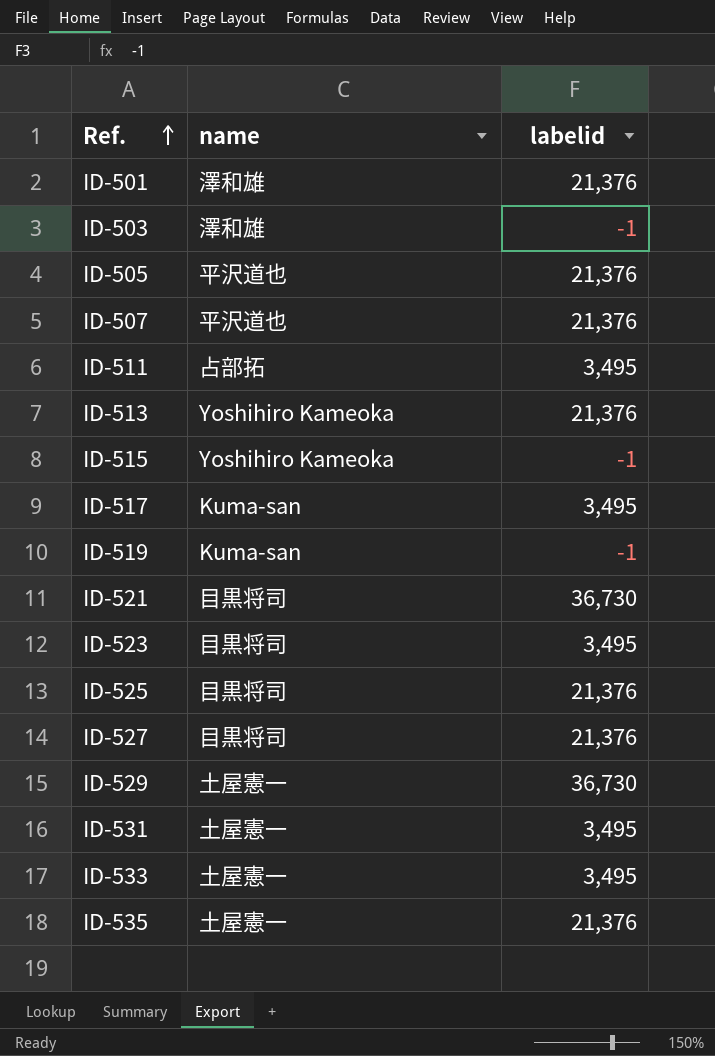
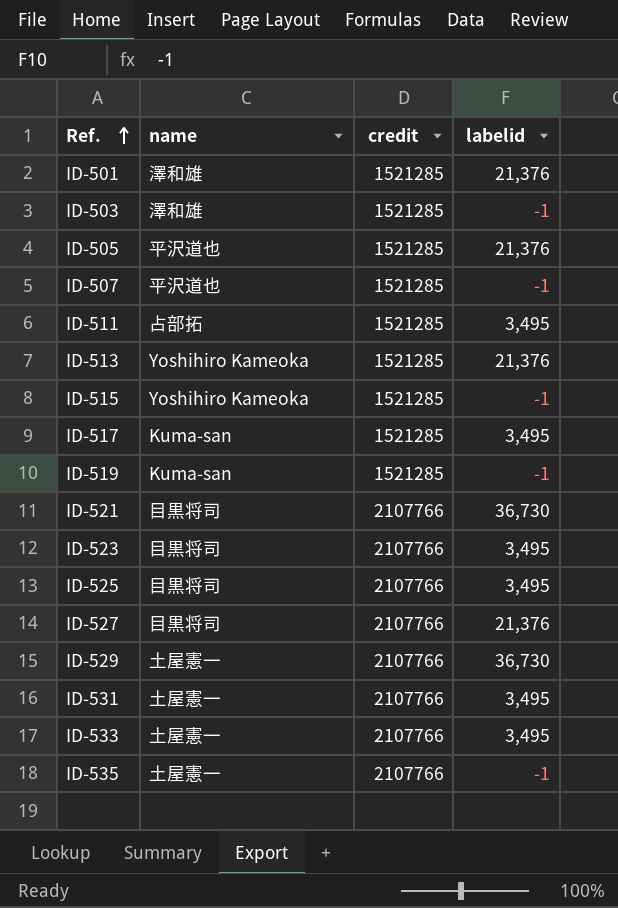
column credit | position: none -> 3
ID-507 | labelid: 21,376 -> -1
ID-525 | labelid: 21,376 -> 3,495
ID-535 | labelid: 21,376 -> -1

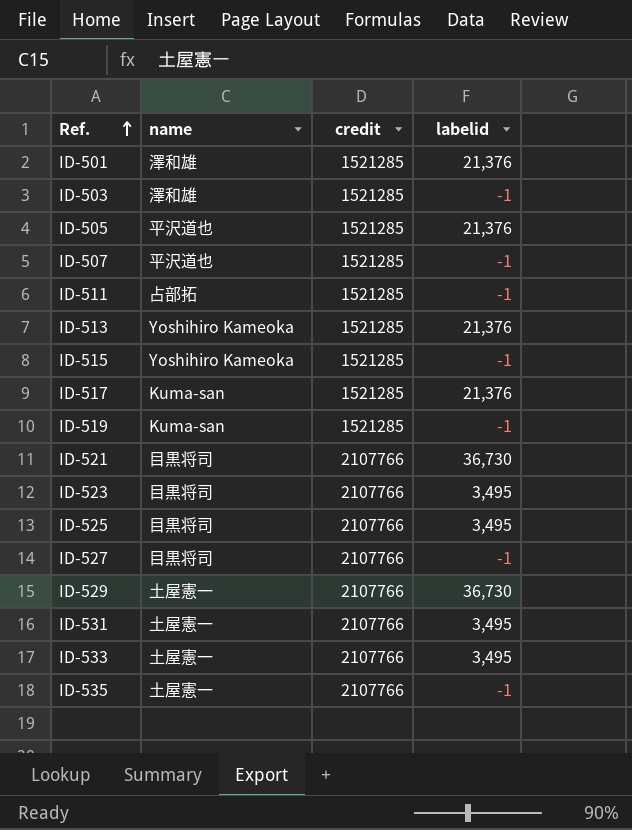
ID-511 | labelid: 3,495 -> -1
ID-517 | labelid: 3,495 -> 21,376
ID-527 | labelid: 21,376 -> -1

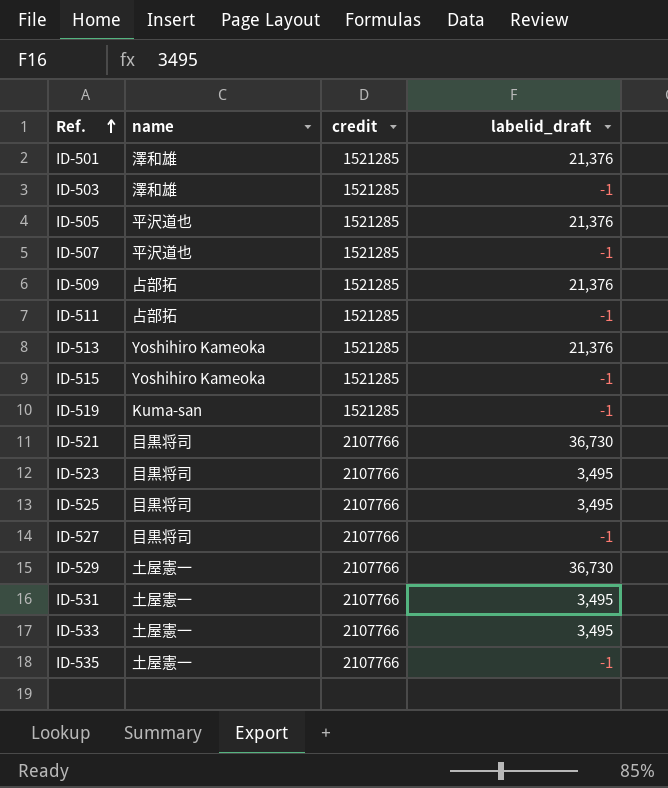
column name: labelid -> labelid_draft
row ID-517: Kuma-san | 1521285 | 21,376 -> none
row ID-509: none -> 占部拓 | 1521285 | 21,376

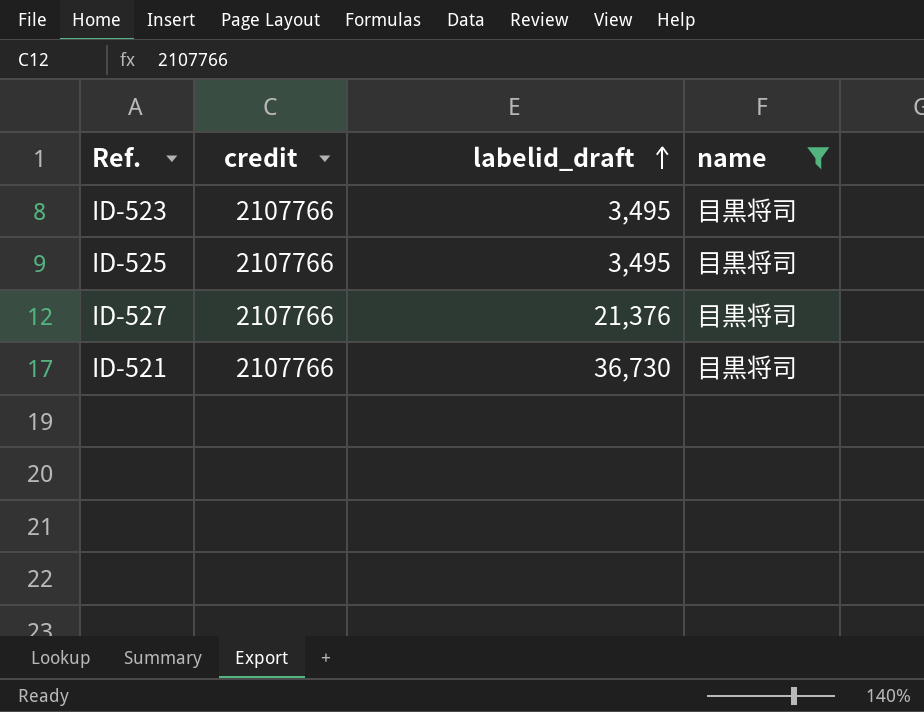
filter: none -> name = 目黒将司
row order: Ref. ascending -> labelid_draft ascending
column name | position: 2 -> 4
ID-527 | labelid_draft: -1 -> 21,376

